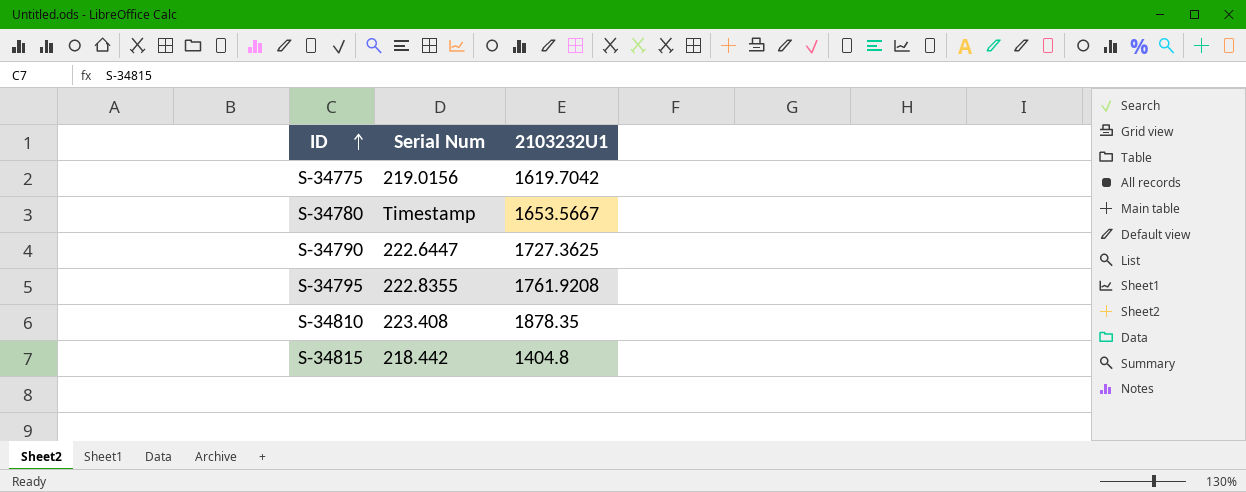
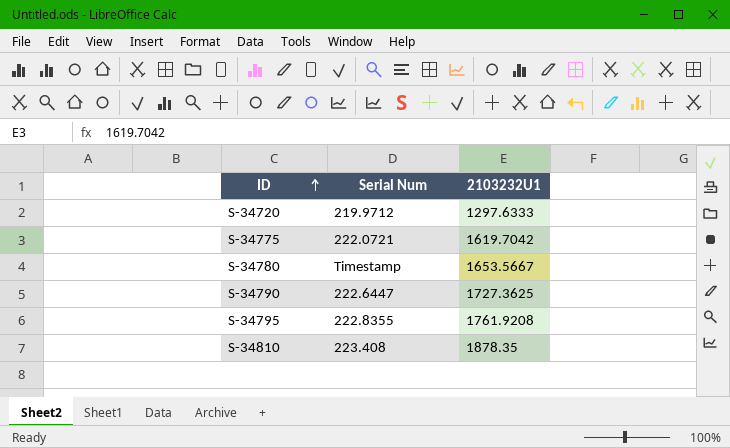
row S-34815: 218.442 | 1404.8 -> none
row S-34720: none -> 219.9712 | 1297.6333
S-34775 | Serial Num: 219.0156 -> 222.0721

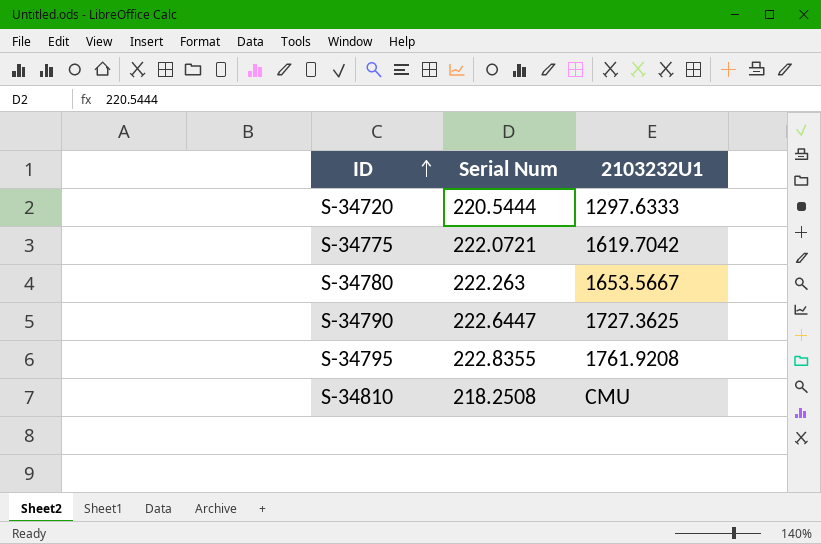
S-34720 | Serial Num: 219.9712 -> 220.5444
S-34780 | Serial Num: Timestamp -> 222.263
S-34810 | Serial Num: 223.408 -> 218.2508
S-34810 | 2103232U1: 1878.35 -> CMU

